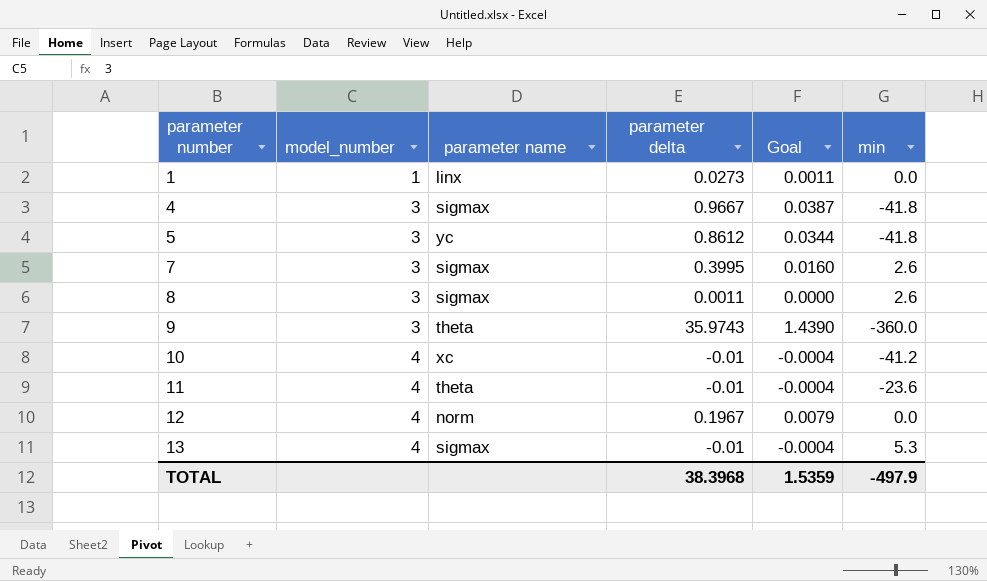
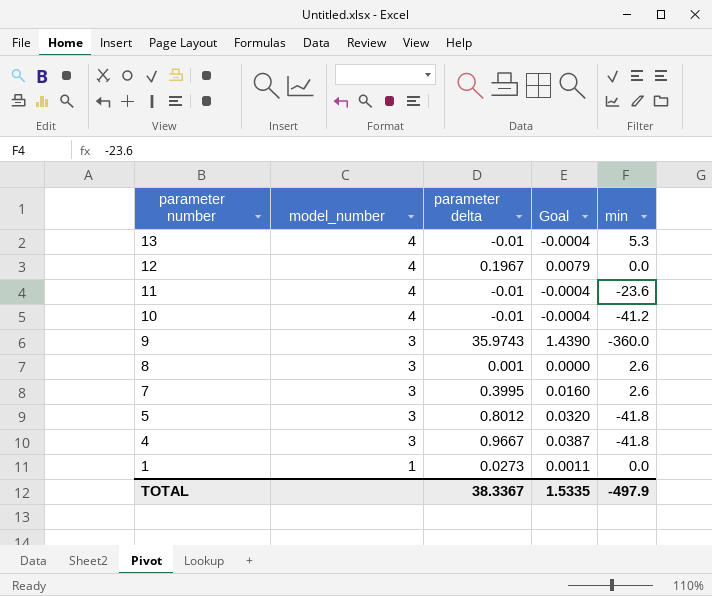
row order: parameter number ascending -> parameter number descending
column parameter name | position: 3 -> none
8 | parameter delta: 0.0011 -> 0.001
5 | parameter delta: 0.8612 -> 0.8012
5 | Goal: 0.0344 -> 0.0320
TOTAL | parameter delta: 38.3968 -> 38.3367
TOTAL | Goal: 1.5359 -> 1.5335

